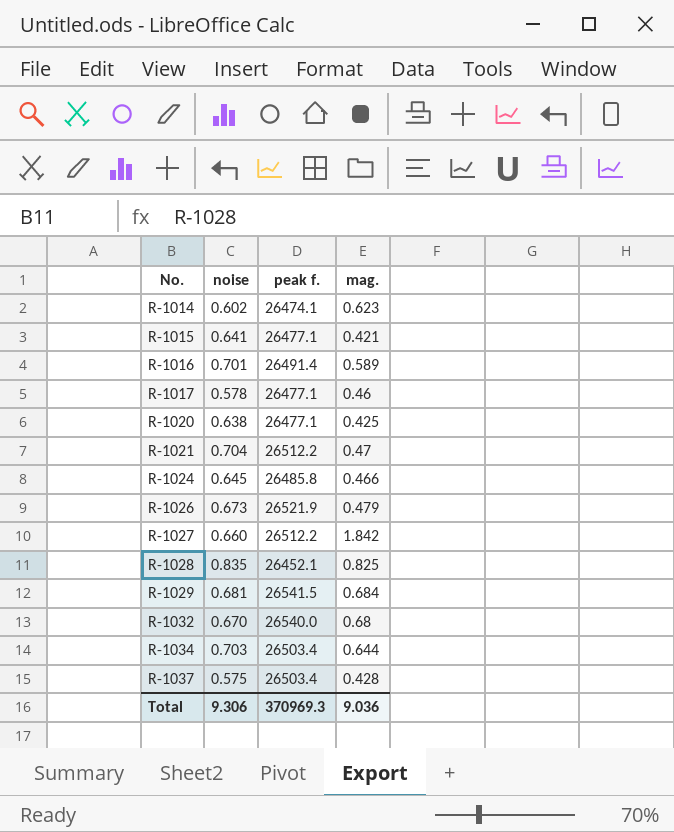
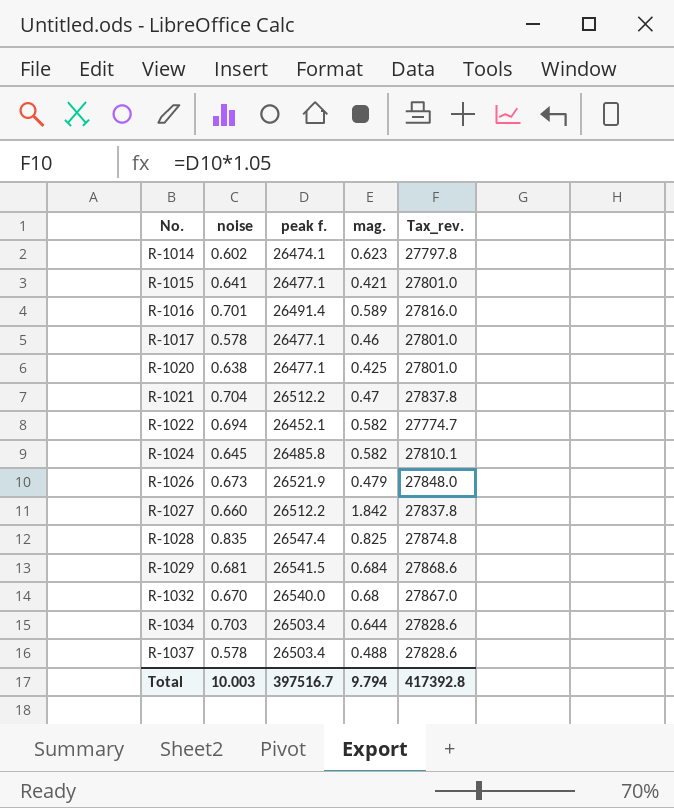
column Tax_rev. | formula: none -> [peak f.] * 1.05
row R-1022: none -> 0.694 | 26452.1 | 0.582 | 27774.7
R-1024 | mag.: 0.466 -> 0.582
R-1028 | peak f.: 26452.1 -> 26547.4
R-1037 | noise: 0.575 -> 0.578
R-1037 | mag.: 0.428 -> 0.488
Total | noise: 9.306 -> 10.003
Total | peak f.: 370969.3 -> 397516.7
Total | mag.: 9.036 -> 9.794

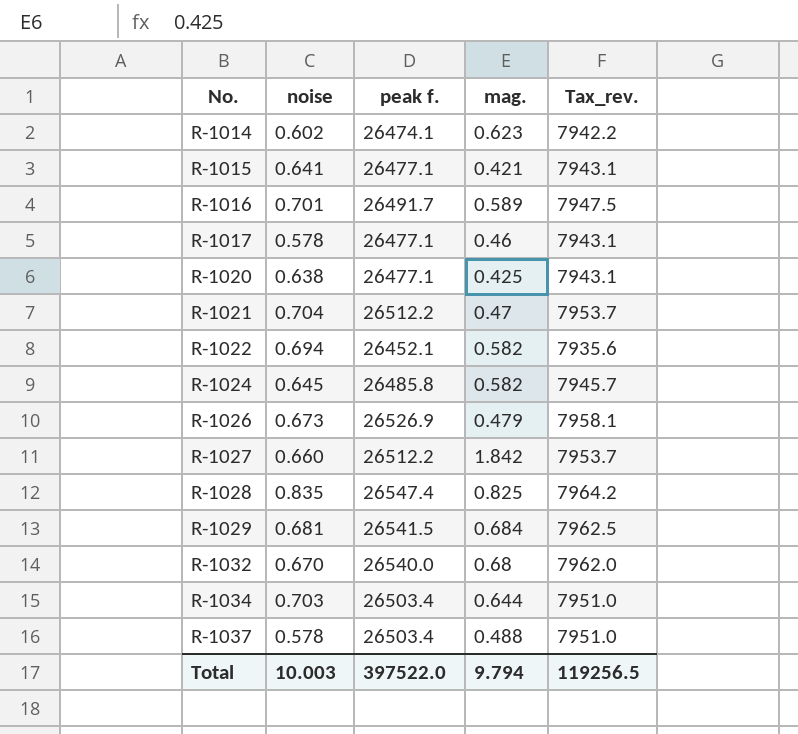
column Tax_rev. | formula: [peak f.] * 1.05 -> [peak f.] * 0.3
R-1016 | peak f.: 26491.4 -> 26491.7
R-1026 | peak f.: 26521.9 -> 26526.9
Total | peak f.: 397516.7 -> 397522.0
Total | Tax_rev.: 417392.8 -> 119256.5

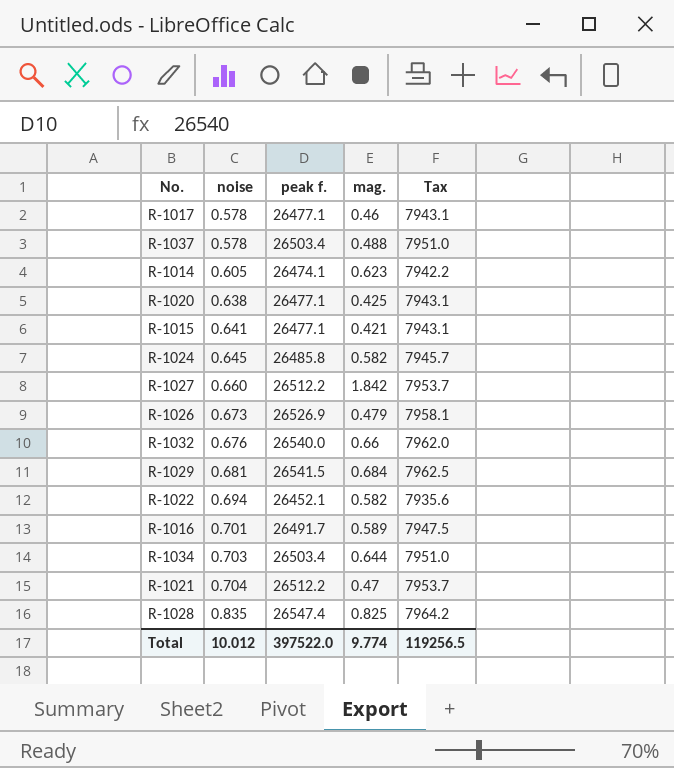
row order: No. ascending -> noise ascending
column name: Tax_rev. -> Tax
R-1014 | noise: 0.602 -> 0.605
R-1032 | noise: 0.670 -> 0.676
R-1032 | mag.: 0.68 -> 0.66
Total | noise: 10.003 -> 10.012
Total | mag.: 9.794 -> 9.774

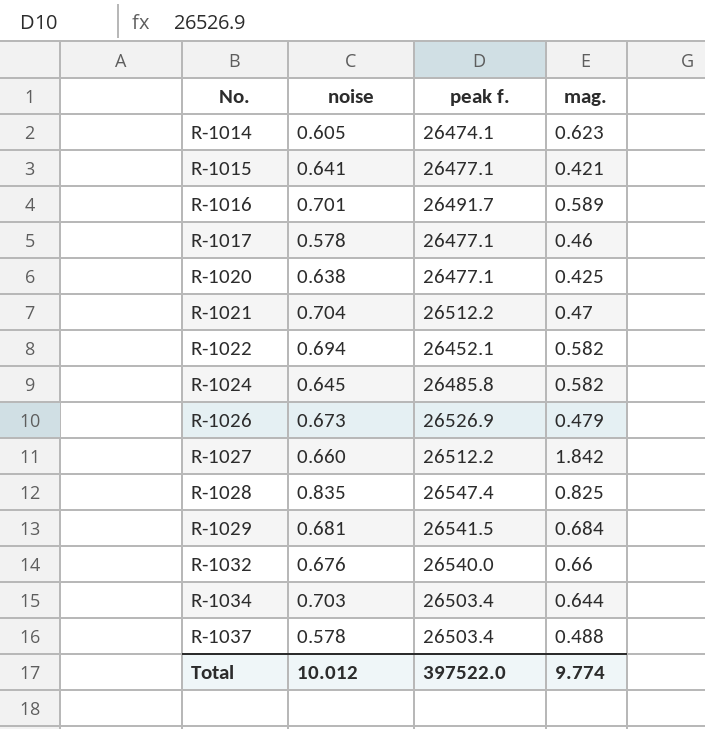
row order: noise ascending -> No. ascending
column Tax | formula: [peak f.] * 0.3 -> none

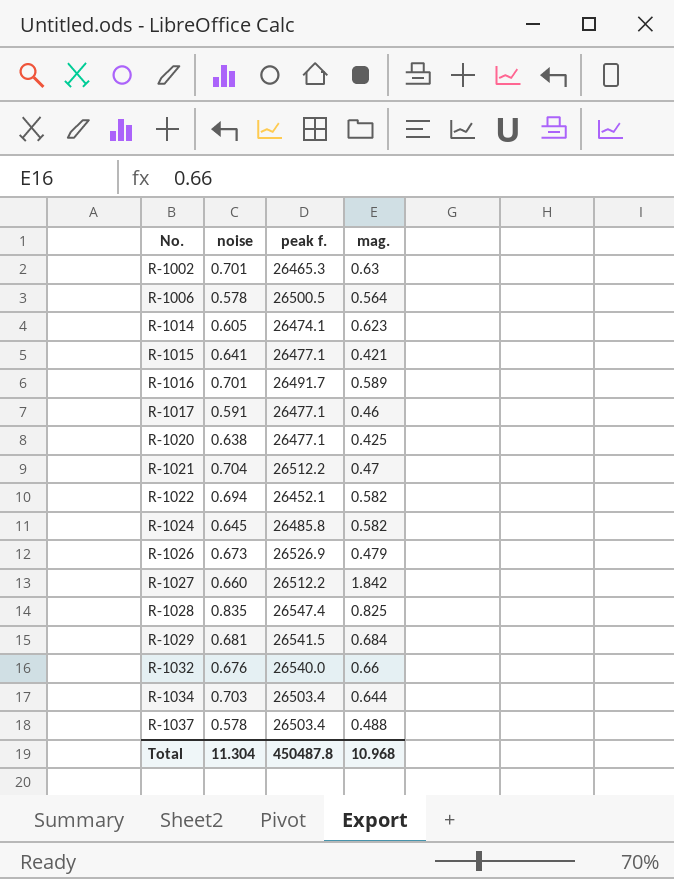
row R-1002: none -> 0.701 | 26465.3 | 0.63
row R-1006: none -> 0.578 | 26500.5 | 0.564
R-1017 | noise: 0.578 -> 0.591
Total | noise: 10.012 -> 11.304
Total | peak f.: 397522.0 -> 450487.8
Total | mag.: 9.774 -> 10.968

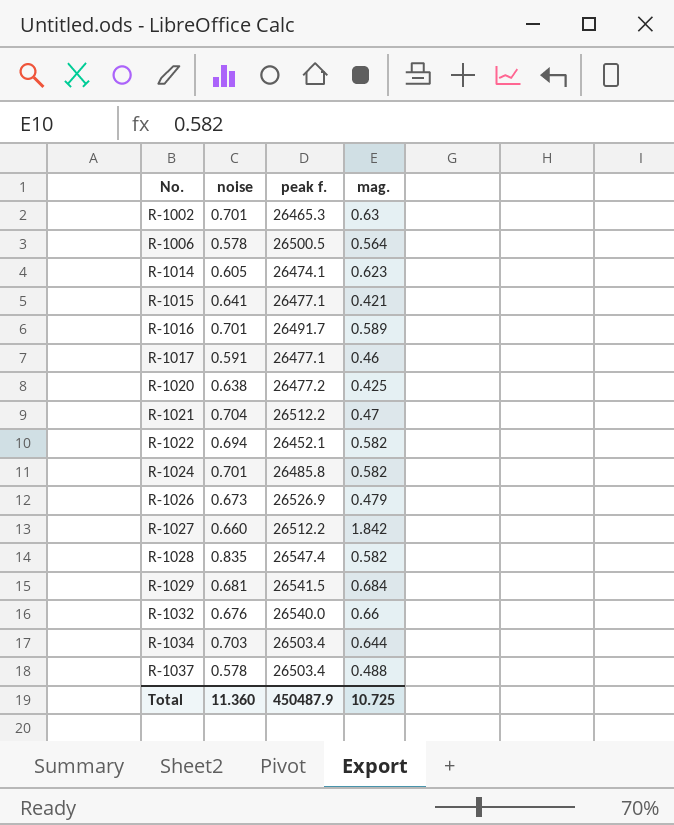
R-1020 | peak f.: 26477.1 -> 26477.2
R-1024 | noise: 0.645 -> 0.701
R-1028 | mag.: 0.825 -> 0.582
Total | noise: 11.304 -> 11.360
Total | peak f.: 450487.8 -> 450487.9
Total | mag.: 10.968 -> 10.725

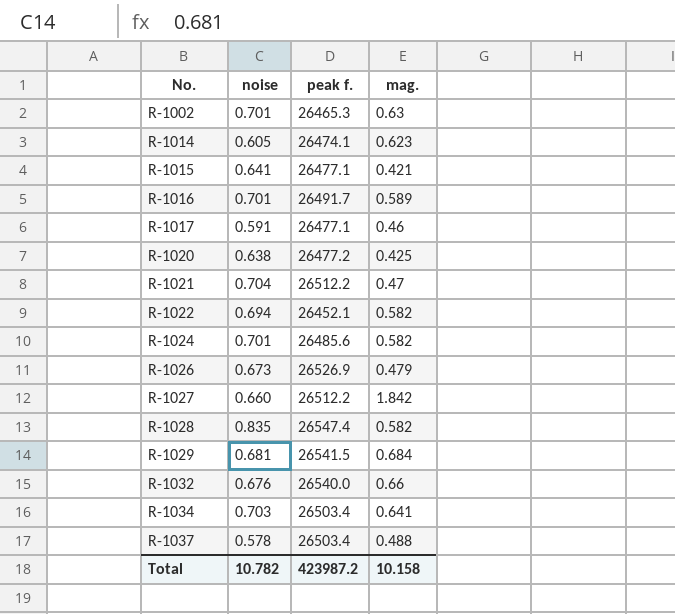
row R-1006: 0.578 | 26500.5 | 0.564 -> none
R-1024 | peak f.: 26485.8 -> 26485.6
R-1034 | mag.: 0.644 -> 0.641
Total | noise: 11.360 -> 10.782
Total | peak f.: 450487.9 -> 423987.2
Total | mag.: 10.725 -> 10.158

